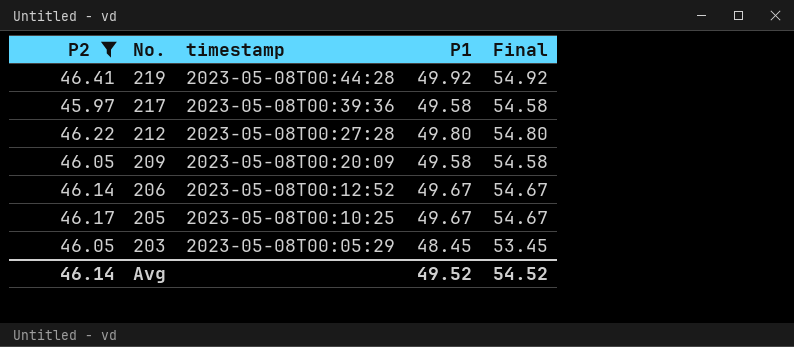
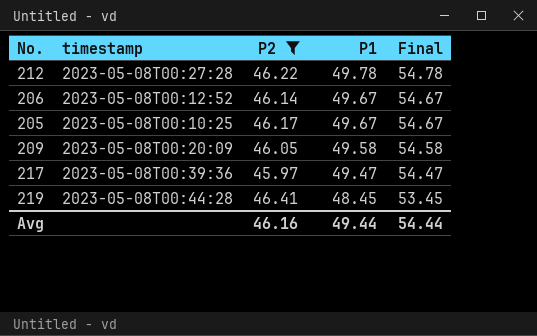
row order: No. descending -> P1 descending
column P2 | position: 1 -> 3
row 203: 46.05 | 2023-05-08T00:05:29 | 48.45 | 53.45 -> none
212 | P1: 49.80 -> 49.78
212 | Final: 54.80 -> 54.78
217 | P1: 49.58 -> 49.47
217 | Final: 54.58 -> 54.47
219 | P1: 49.92 -> 48.45
219 | Final: 54.92 -> 53.45
Avg | P2: 46.14 -> 46.16
Avg | P1: 49.52 -> 49.44
Avg | Final: 54.52 -> 54.44

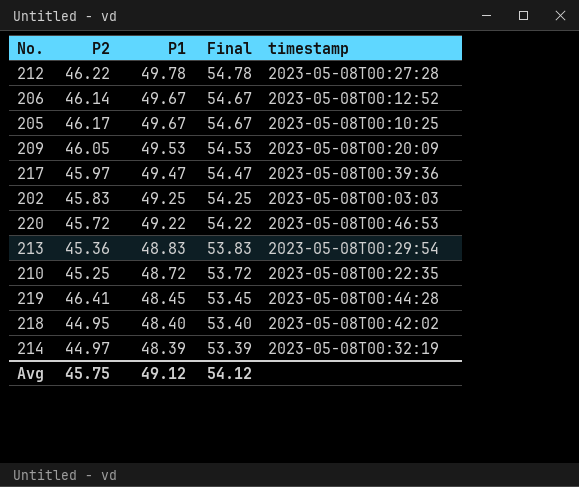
filter: P2 >= 45.97 -> none
column timestamp | position: 2 -> 5
209 | P1: 49.58 -> 49.53
209 | Final: 54.58 -> 54.53
Avg | P2: 46.16 -> 45.75
Avg | P1: 49.44 -> 49.12
Avg | Final: 54.44 -> 54.12

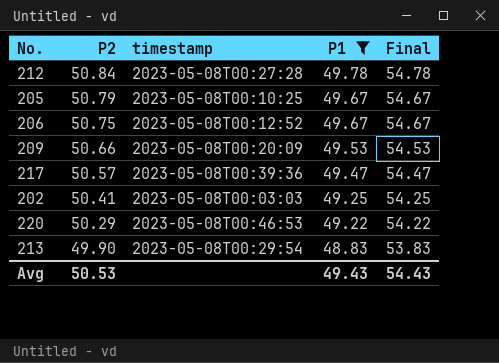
filter: none -> P1 >= 48.83
row order: P1 descending -> P2 descending
column timestamp | position: 5 -> 3
212 | P2: 46.22 -> 50.84
205 | P2: 46.17 -> 50.79
206 | P2: 46.14 -> 50.75
209 | P2: 46.05 -> 50.66
217 | P2: 45.97 -> 50.57
202 | P2: 45.83 -> 50.41
220 | P2: 45.72 -> 50.29
213 | P2: 45.36 -> 49.90
Avg | P2: 45.75 -> 50.53
Avg | P1: 49.12 -> 49.43
Avg | Final: 54.12 -> 54.43

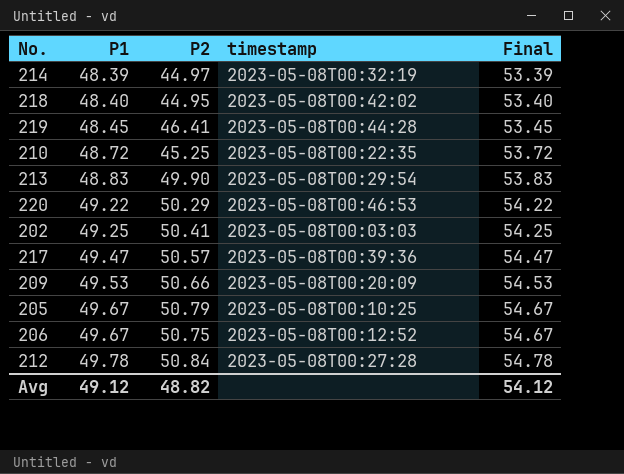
filter: P1 >= 48.83 -> none
row order: P2 descending -> P1 ascending
column P1 | position: 4 -> 2
Avg | P1: 49.43 -> 49.12
Avg | P2: 50.53 -> 48.82
Avg | Final: 54.43 -> 54.12

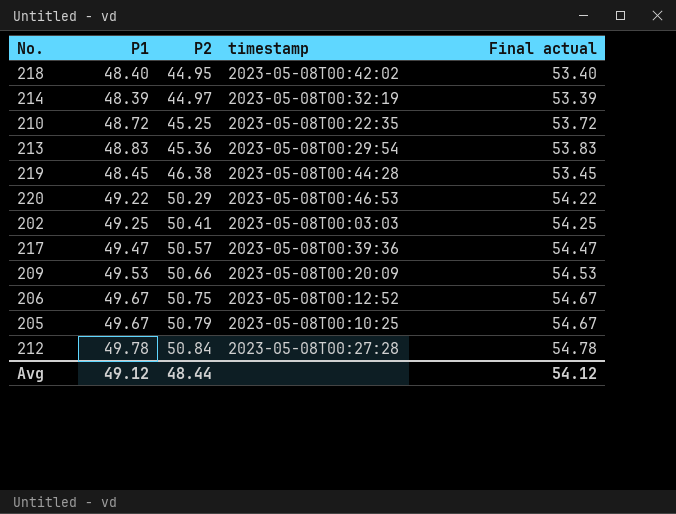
row order: P1 ascending -> P2 ascending
column name: Final -> Final actual
213 | P2: 49.90 -> 45.36
219 | P2: 46.41 -> 46.38
Avg | P2: 48.82 -> 48.44

